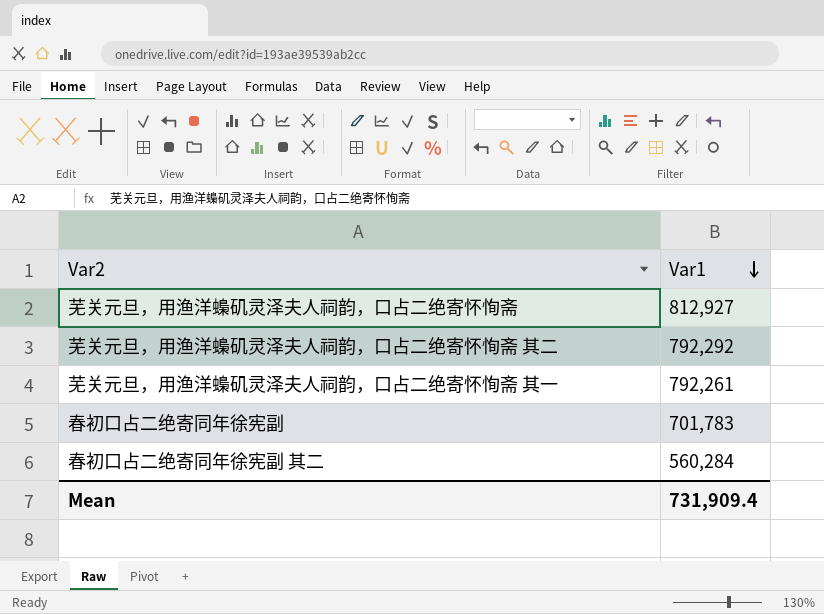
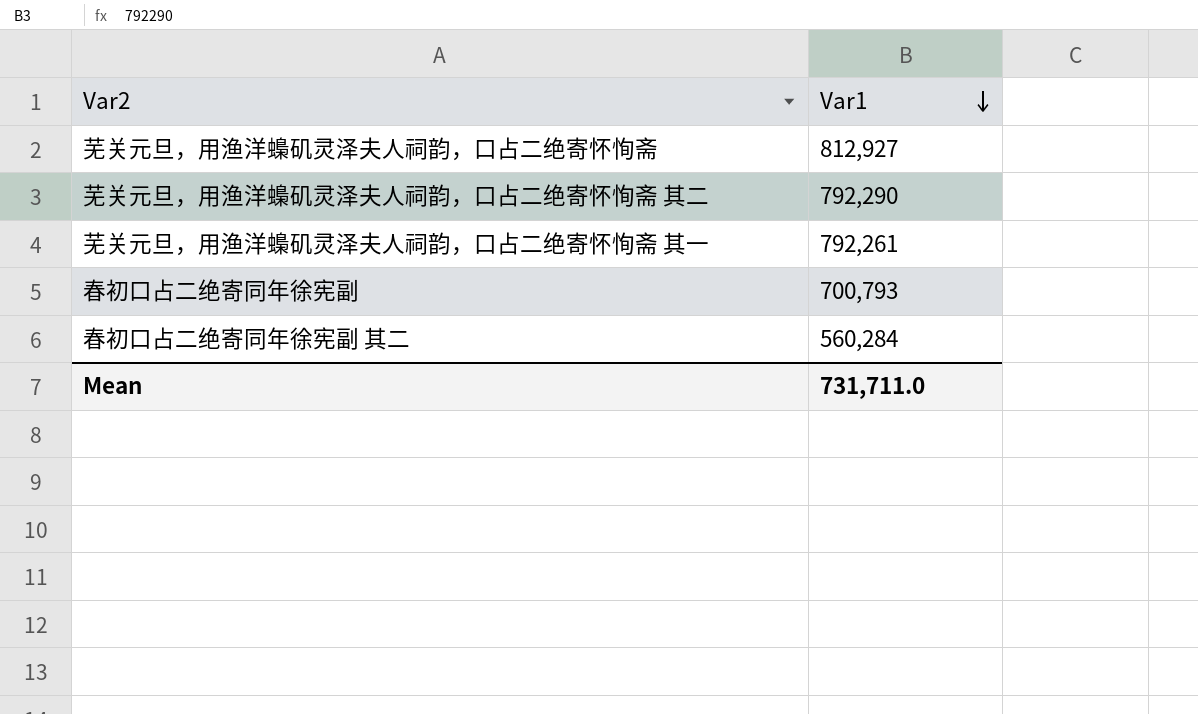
芜关元旦，用渔洋蟂矶灵泽夫人祠韵，口占二绝寄怀恂斋 其二 | Var1: 792,292 -> 792,290
春初口占二绝寄同年徐宪副 | Var1: 701,783 -> 700,793
Mean | Var1: 731,909.4 -> 731,711.0

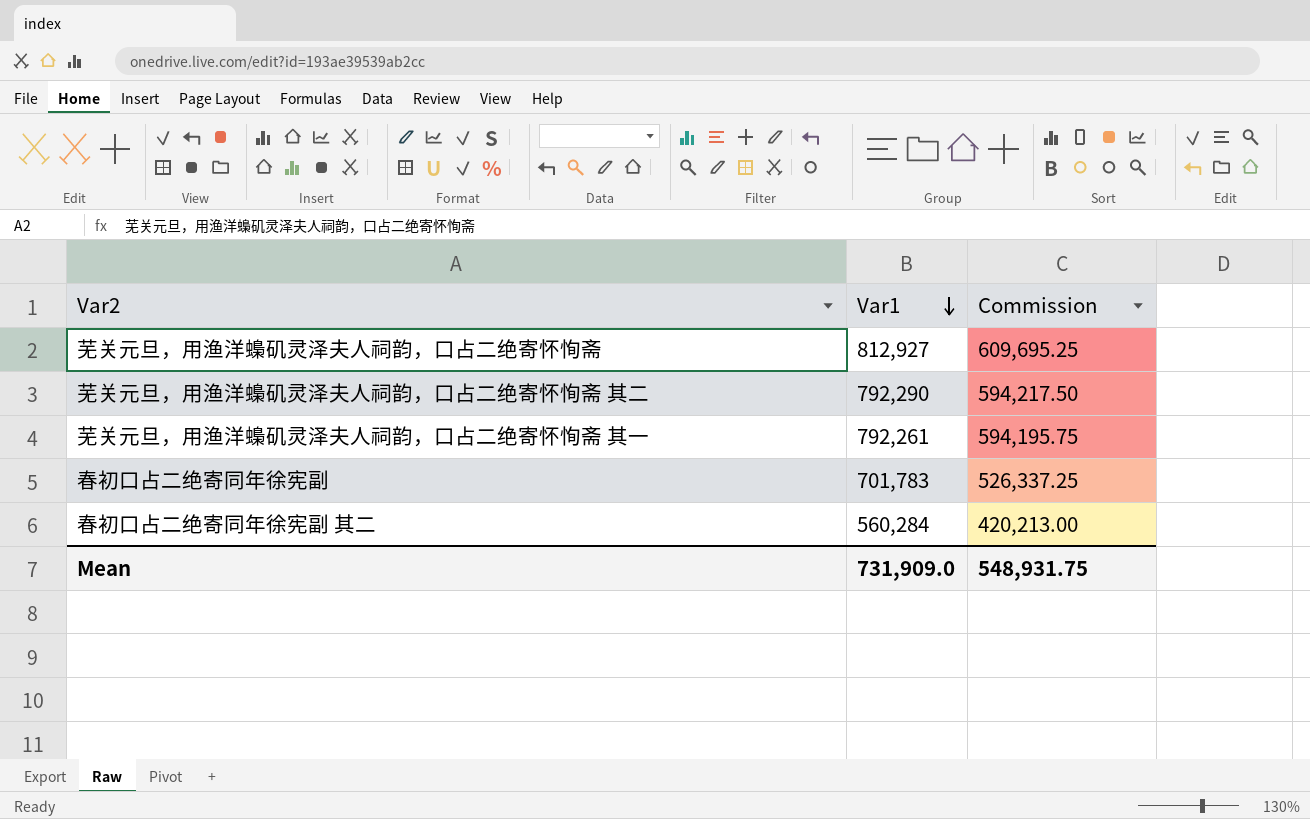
column Commission | formula: none -> [Var1] * 0.75
春初口占二绝寄同年徐宪副 | Var1: 700,793 -> 701,783
Mean | Var1: 731,711.0 -> 731,909.0

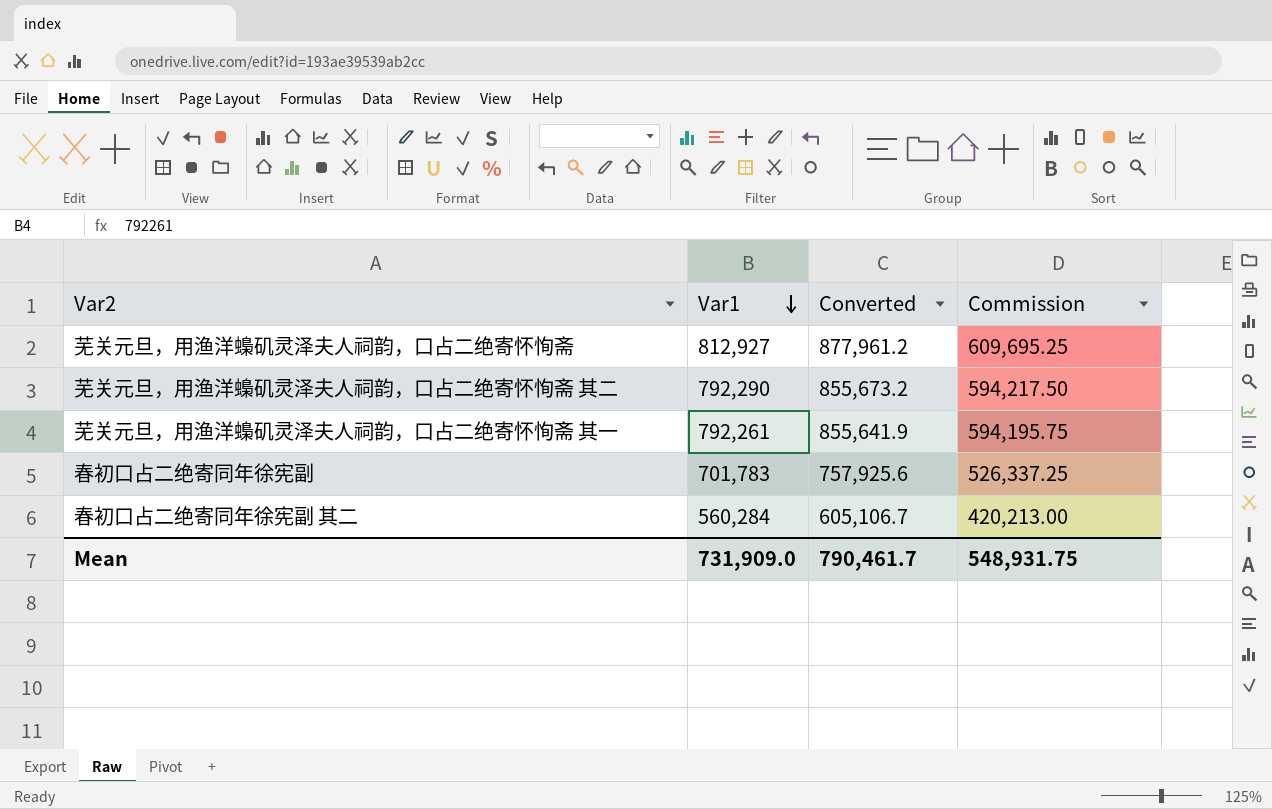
column Converted | formula: none -> [Var1] * 1.08

